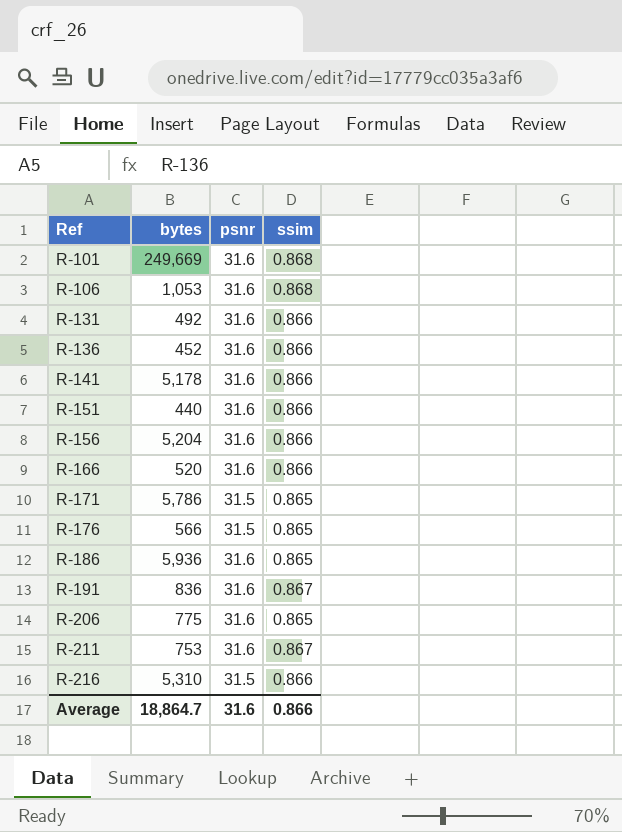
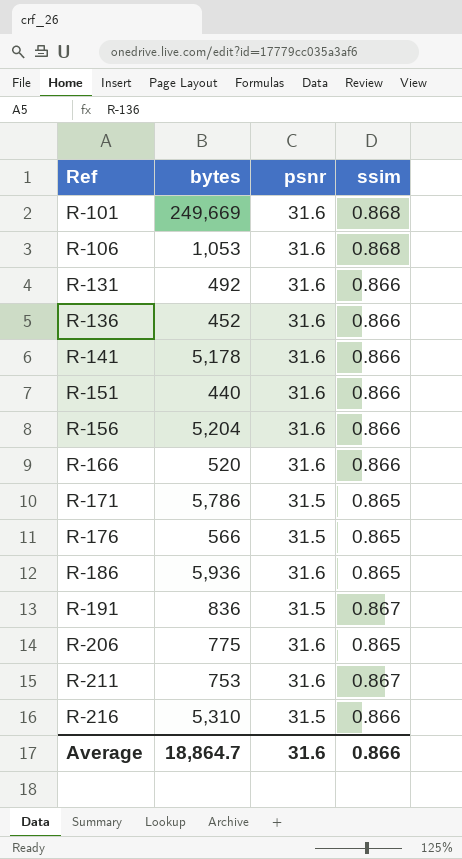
R-191 | psnr: 31.6 -> 31.5

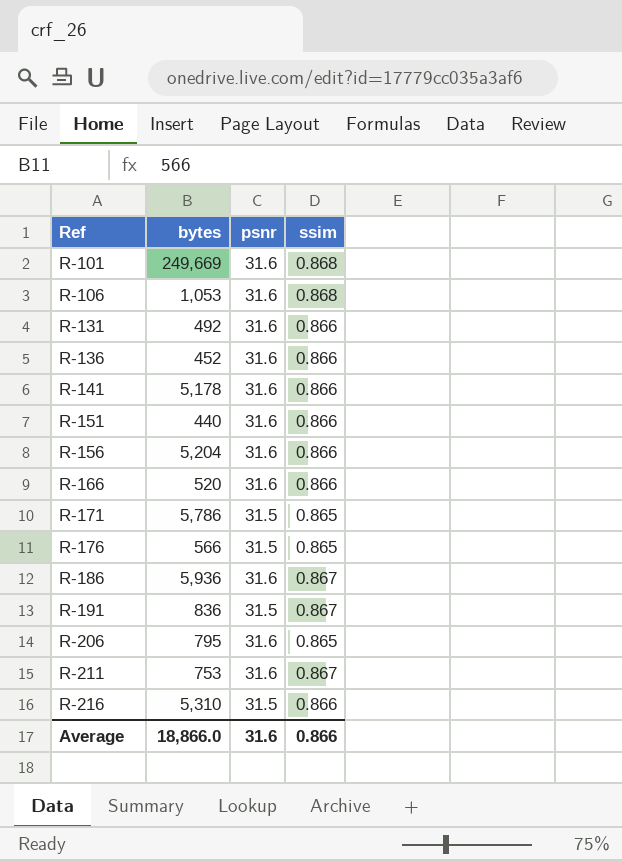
R-186 | ssim: 0.865 -> 0.867
R-206 | bytes: 775 -> 795
Average | bytes: 18,864.7 -> 18,866.0

